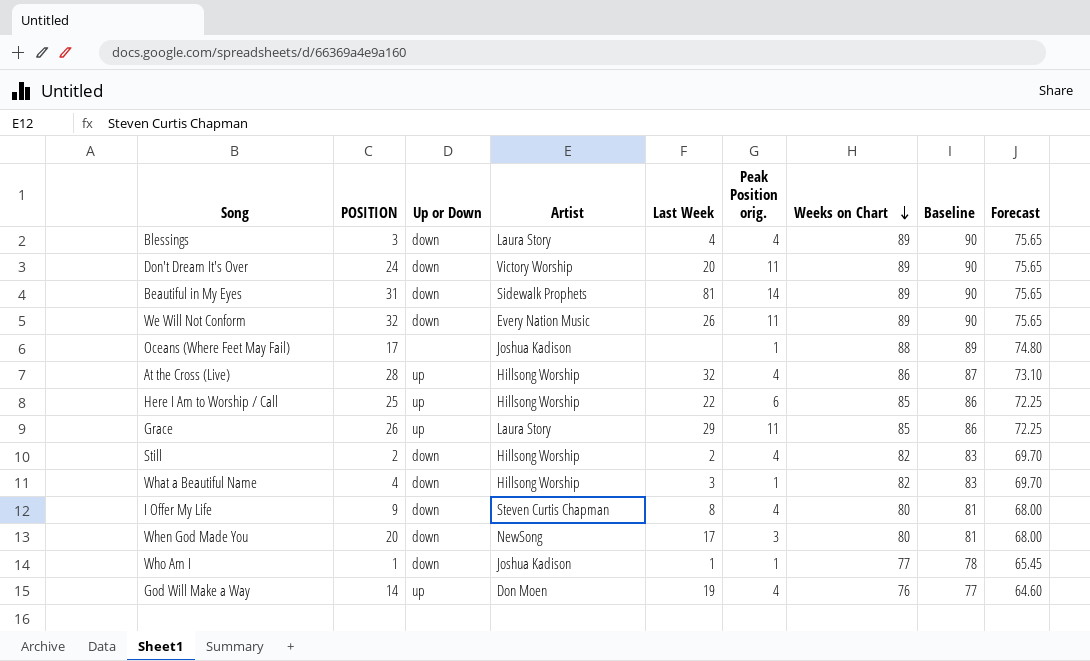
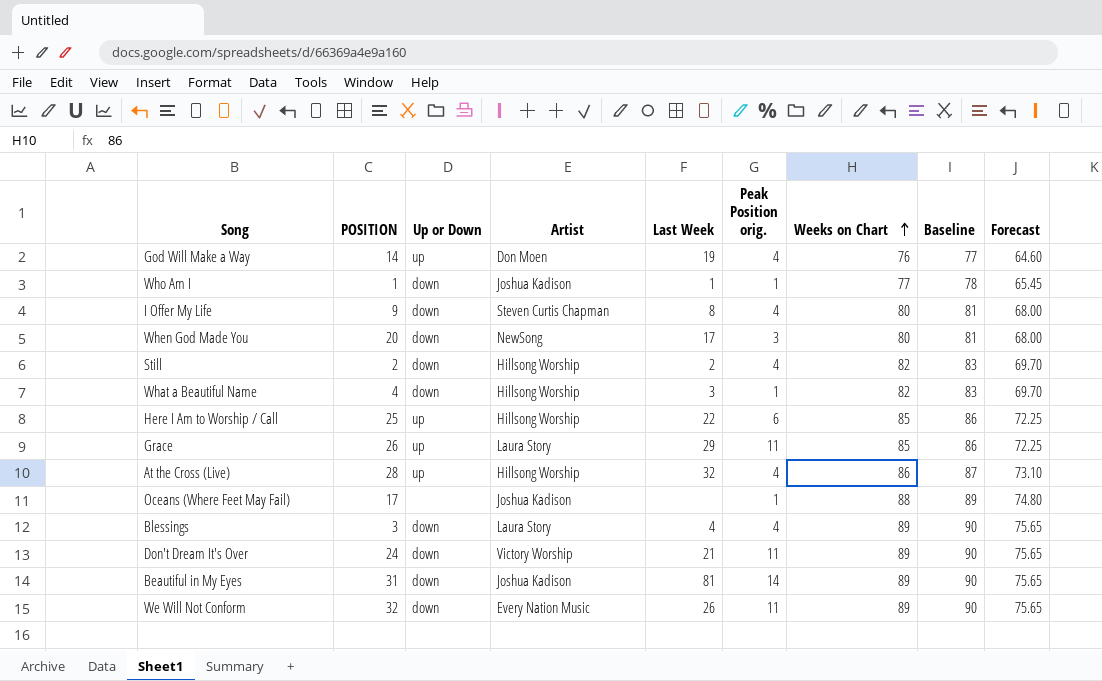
row order: Weeks on Chart descending -> Weeks on Chart ascending
Don't Dream It's Over | Last Week: 20 -> 21
Beautiful in My Eyes | Artist: Sidewalk Prophets -> Joshua Kadison

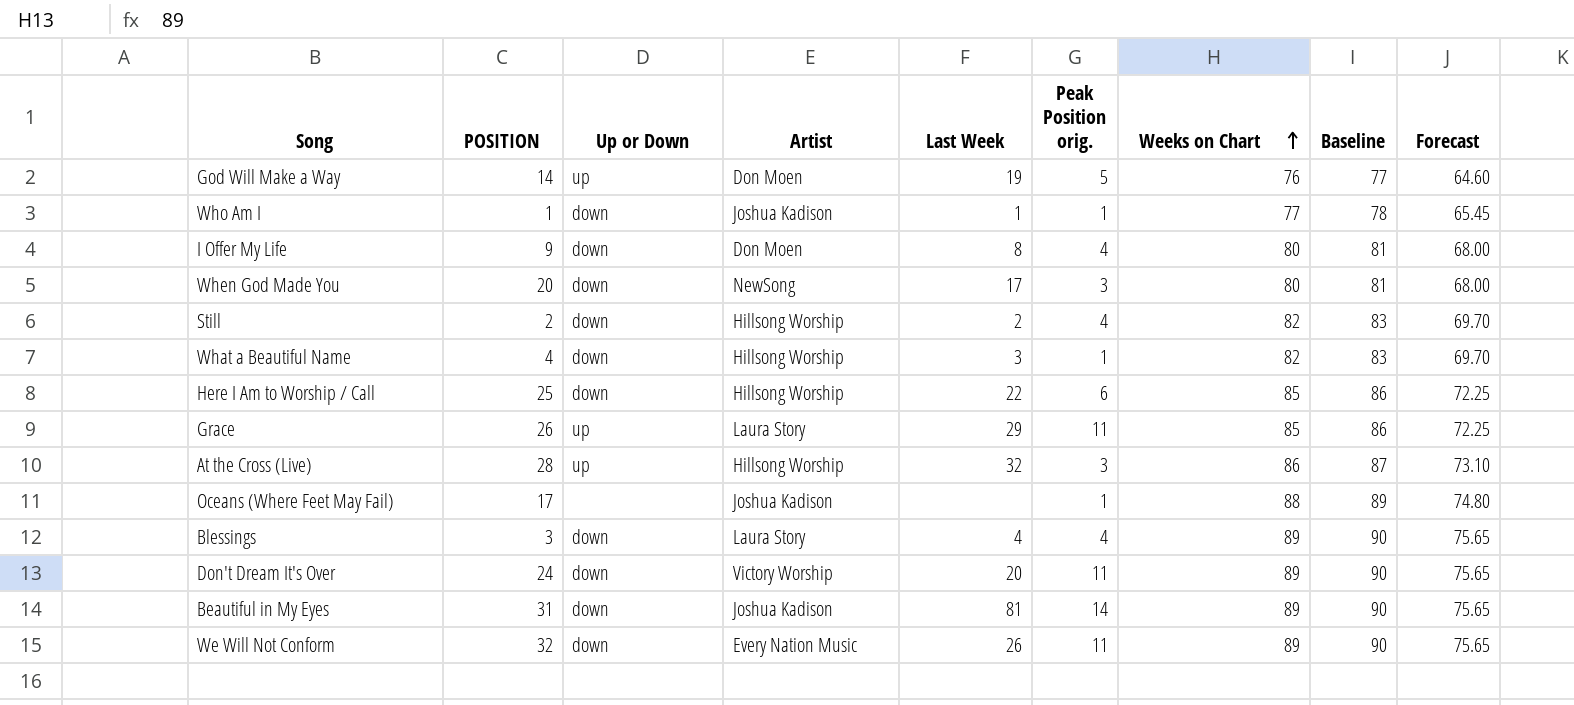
God Will Make a Way | Peak Position orig.: 4 -> 5
I Offer My Life | Artist: Steven Curtis Chapman -> Don Moen
Here I Am to Worship / Call | Up or Down: up -> down
At the Cross (Live) | Peak Position orig.: 4 -> 3
Don't Dream It's Over | Last Week: 21 -> 20

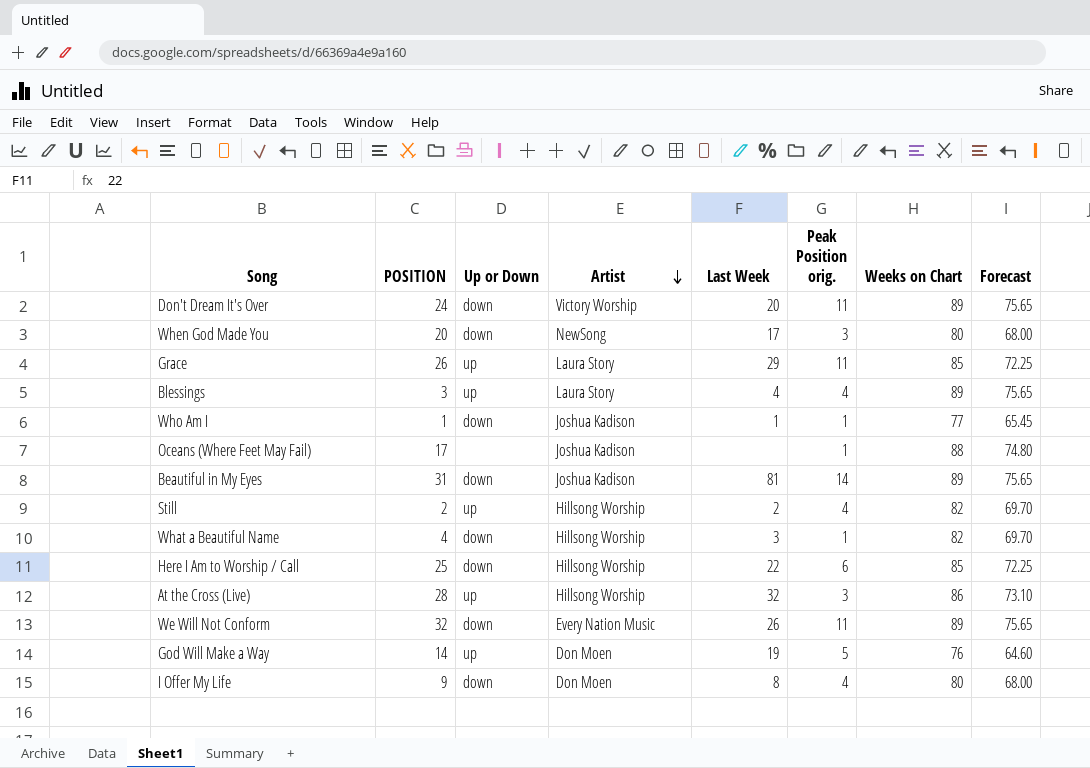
row order: Weeks on Chart ascending -> Artist descending
column Baseline | formula: [Weeks on Chart] + 1 -> none
Blessings | Up or Down: down -> up
Still | Up or Down: down -> up

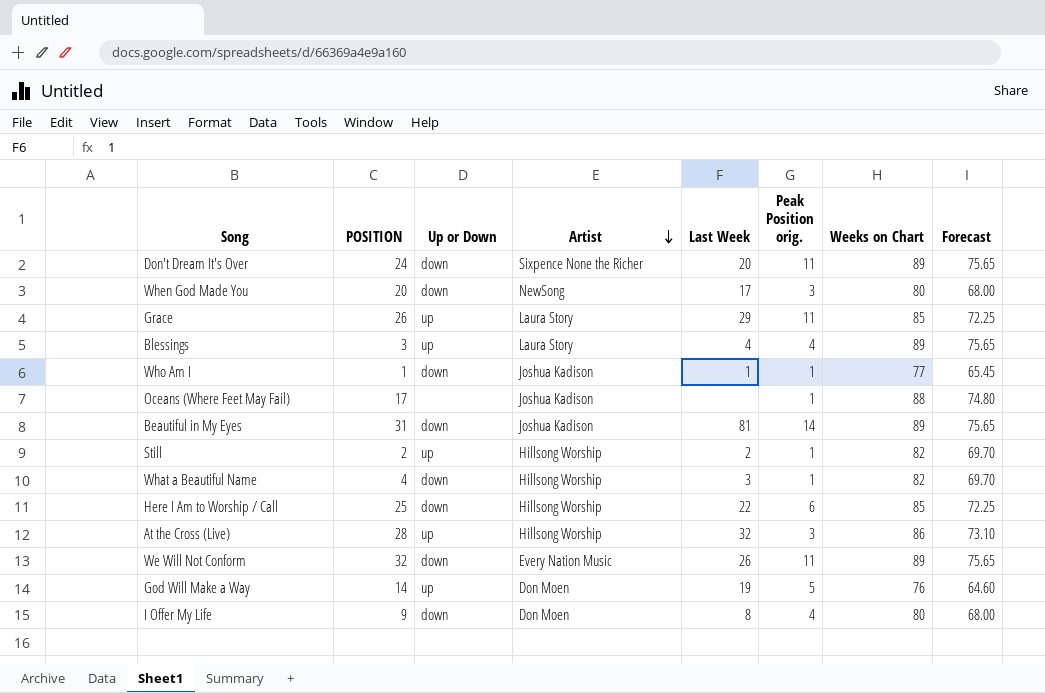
Don't Dream It's Over | Artist: Victory Worship -> Sixpence None the Richer
Still | Peak Position orig.: 4 -> 1

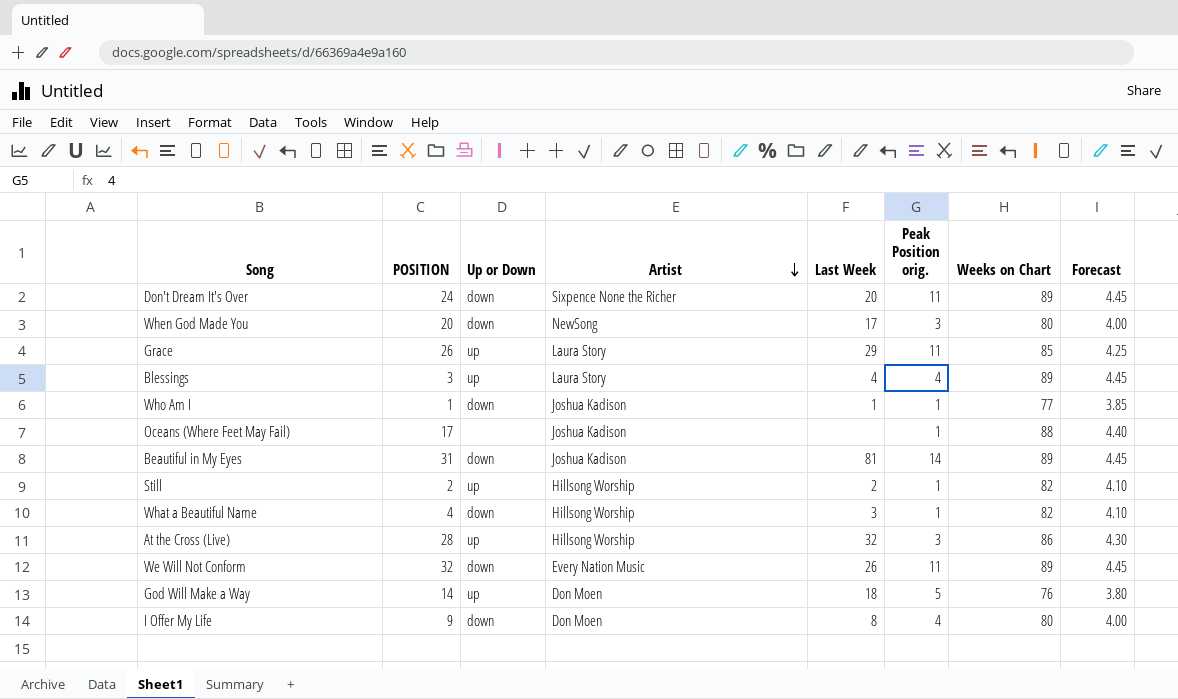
column Forecast | formula: [Weeks on Chart] * 0.85 -> [Weeks on Chart] * 0.05
row Here I Am to Worship / Call: 25 | down | Hillsong Worship | 22 | 6 | 85 | 72.25 -> none
God Will Make a Way | Last Week: 19 -> 18

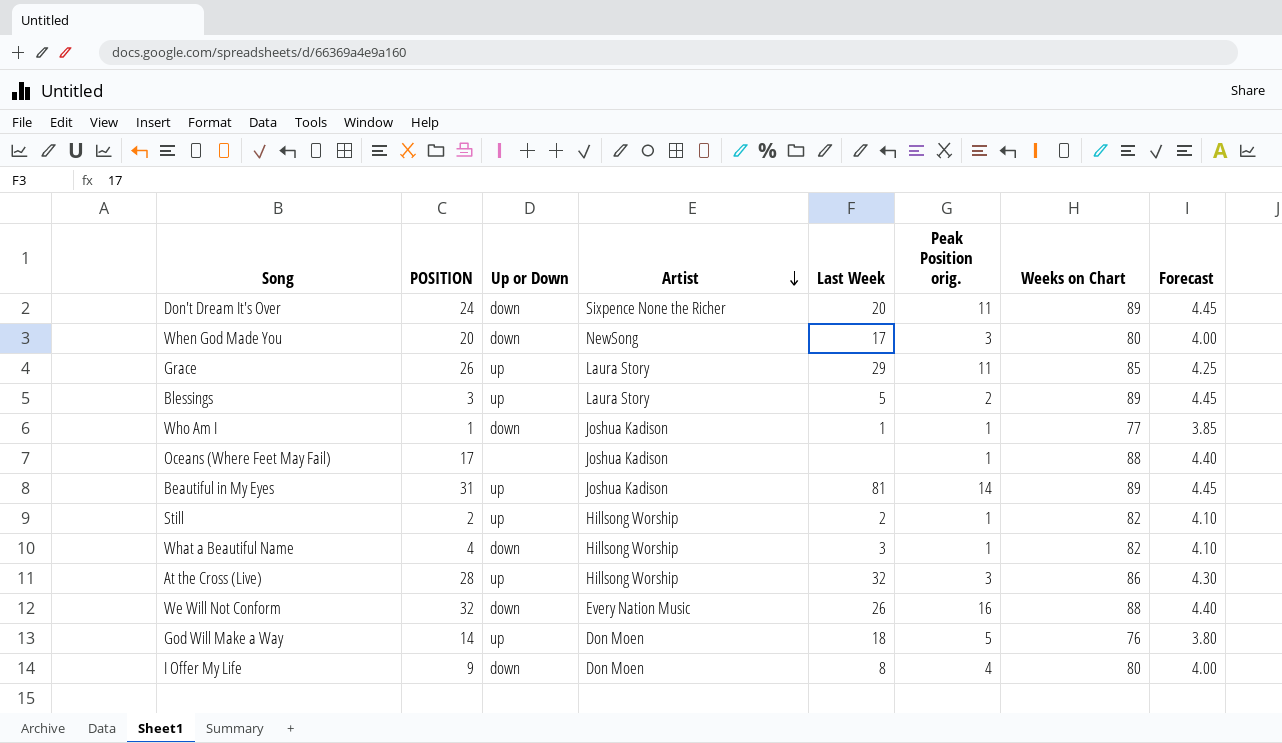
Blessings | Last Week: 4 -> 5
Blessings | Peak Position orig.: 4 -> 2
Beautiful in My Eyes | Up or Down: down -> up
We Will Not Conform | Peak Position orig.: 11 -> 16
We Will Not Conform | Weeks on Chart: 89 -> 88
We Will Not Conform | Forecast: 4.45 -> 4.40

